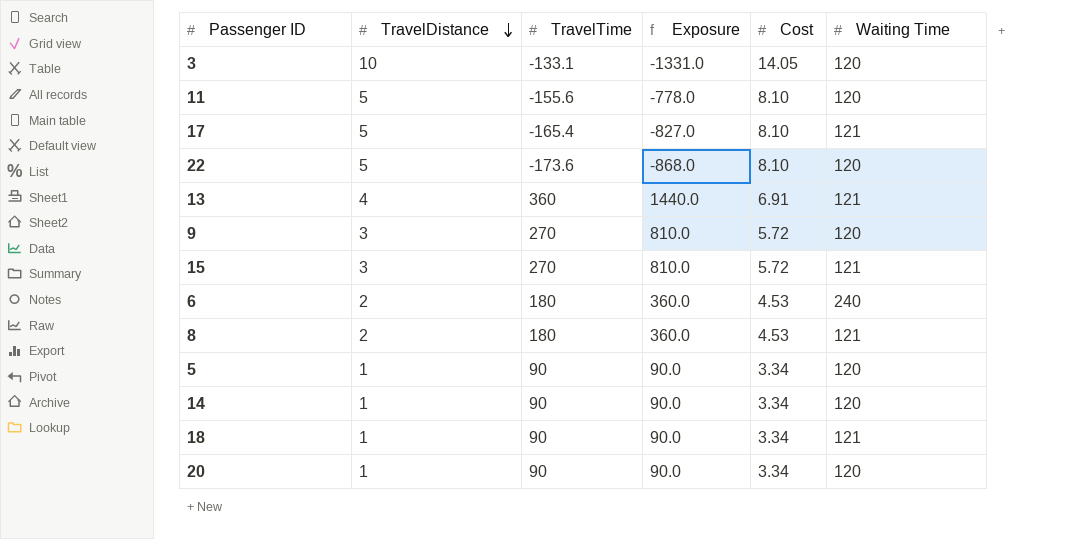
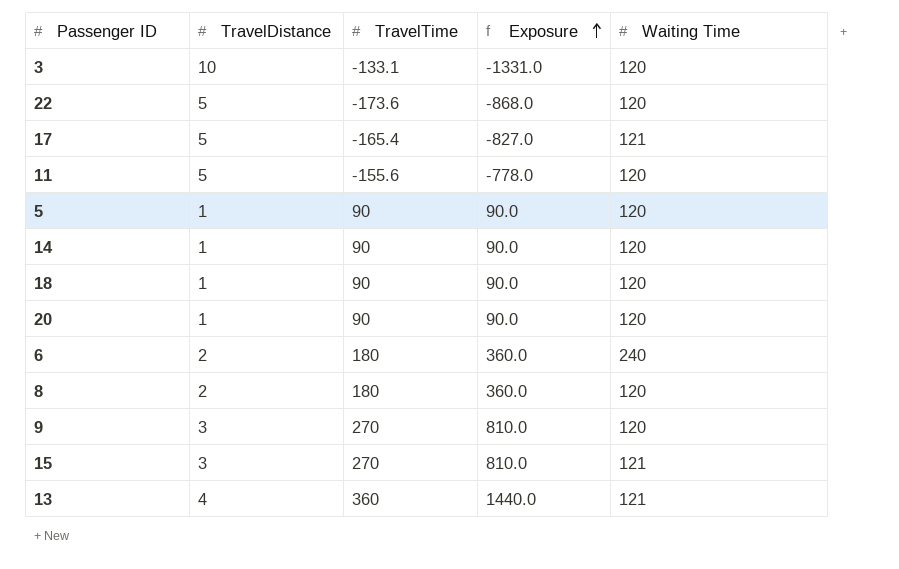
row order: TravelDistance descending -> Exposure ascending
column Cost | position: 5 -> none
18 | Waiting Time: 121 -> 120
8 | Waiting Time: 121 -> 120

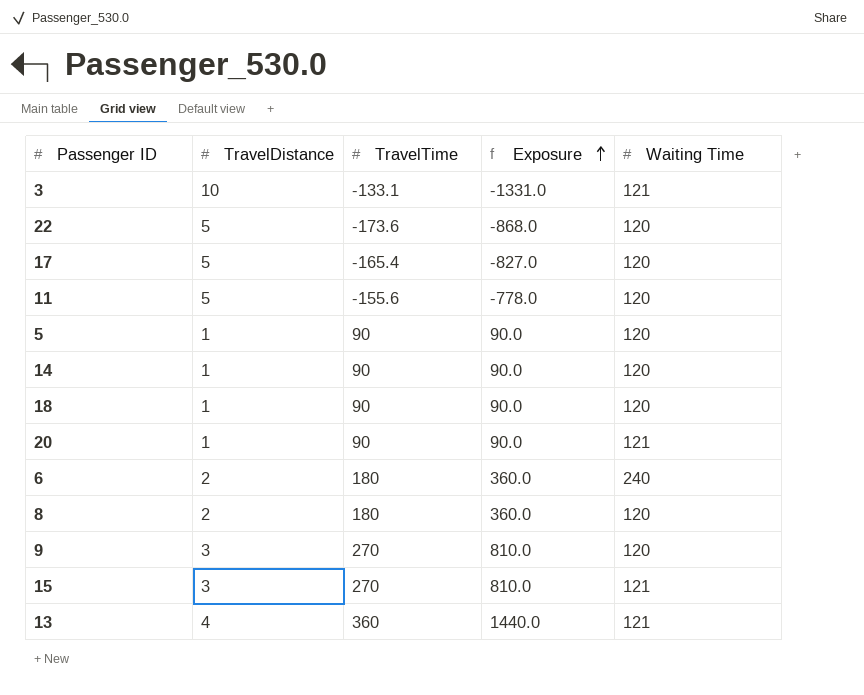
3 | Waiting Time: 120 -> 121
17 | Waiting Time: 121 -> 120
20 | Waiting Time: 120 -> 121

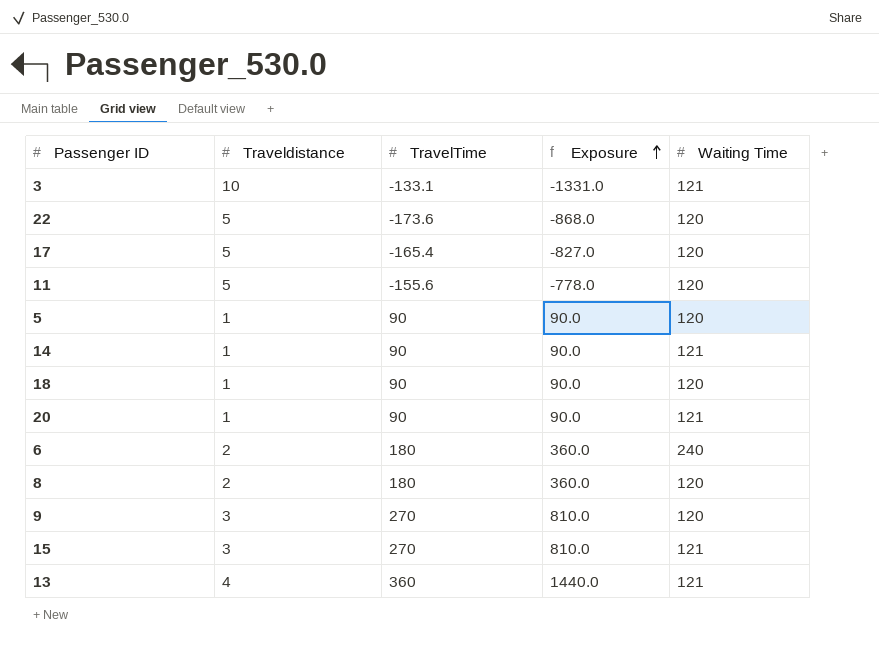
column name: TravelDistance -> Traveldistance
14 | Waiting Time: 120 -> 121

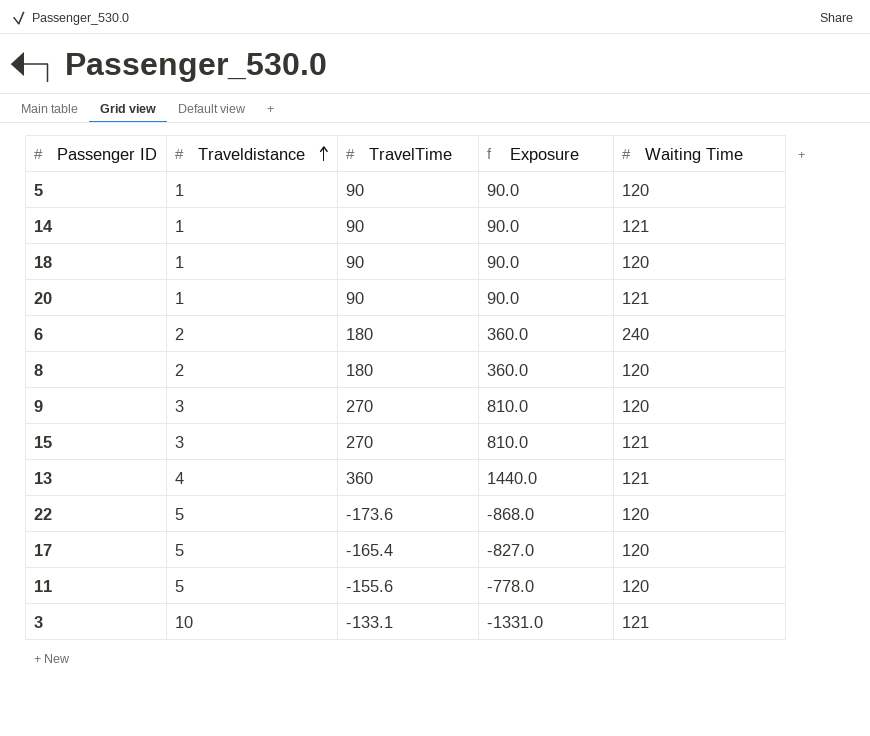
row order: Exposure ascending -> Traveldistance ascending

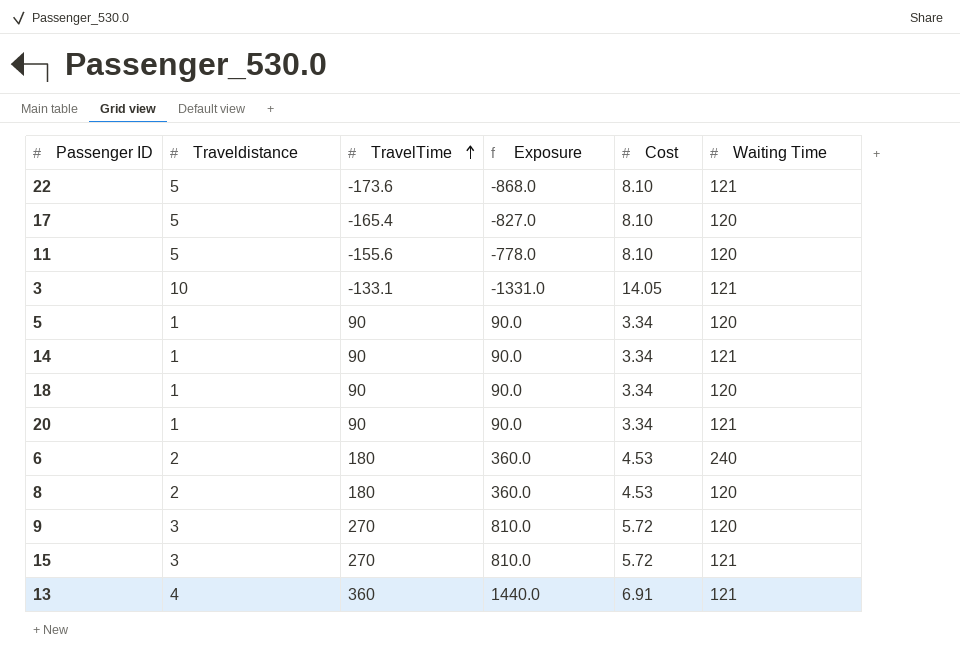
row order: Traveldistance ascending -> TravelTime ascending
column Cost | position: none -> 5
22 | Waiting Time: 120 -> 121

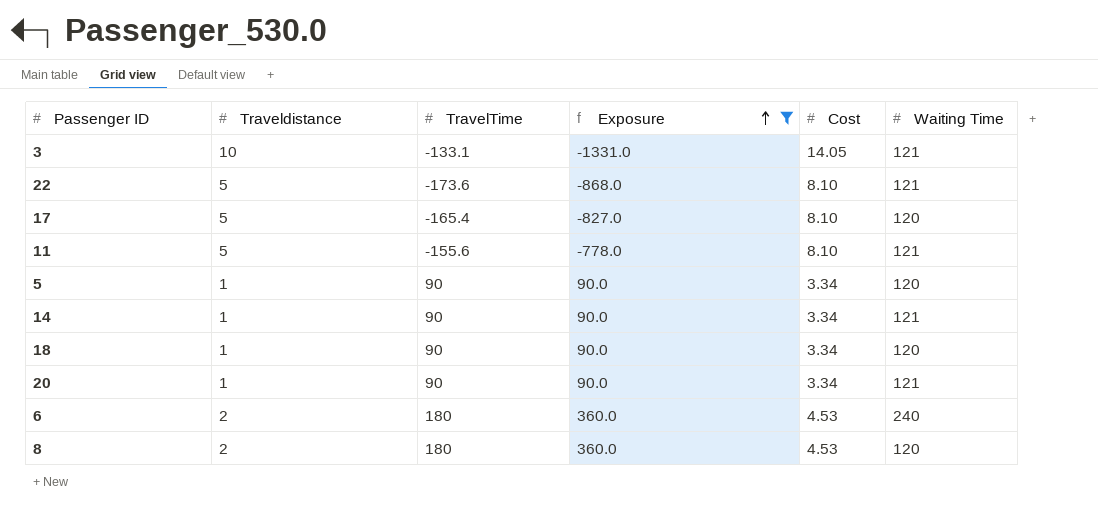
filter: none -> Exposure <= 360.0
row order: TravelTime ascending -> Exposure ascending
11 | Waiting Time: 120 -> 121

